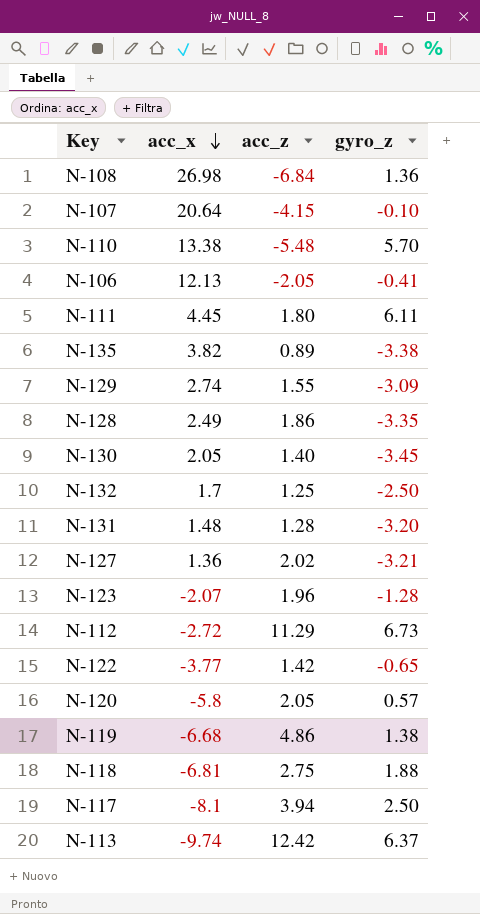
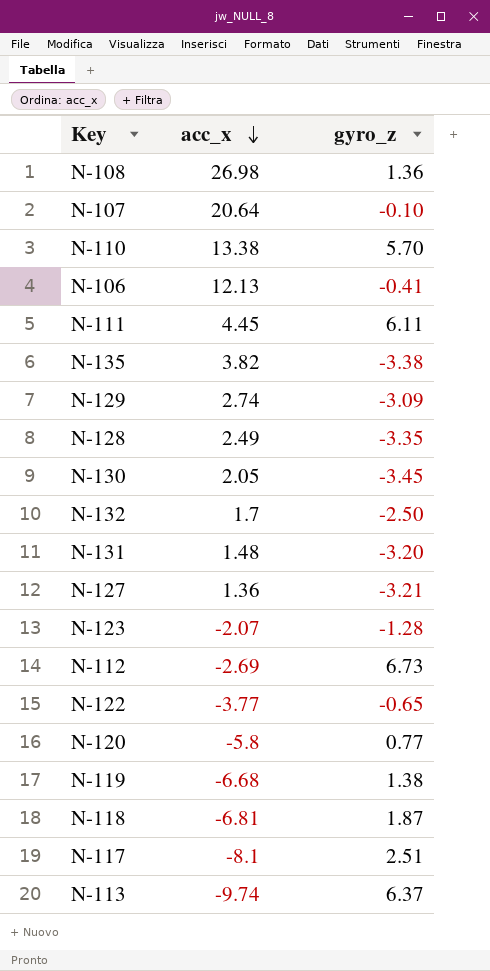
column acc_z | position: 3 -> none
N-112 | acc_x: -2.72 -> -2.69
N-120 | gyro_z: 0.57 -> 0.77
N-118 | gyro_z: 1.88 -> 1.87
N-117 | gyro_z: 2.50 -> 2.51

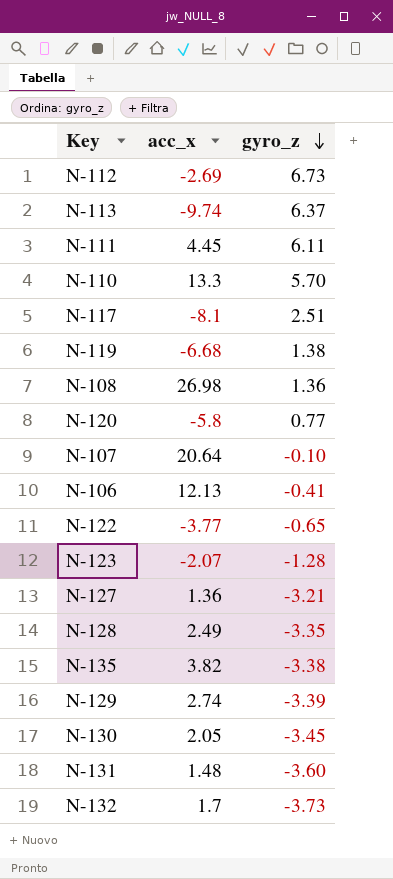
row order: acc_x descending -> gyro_z descending
row N-118: -6.81 | 1.87 -> none
N-110 | acc_x: 13.38 -> 13.3
N-129 | gyro_z: -3.09 -> -3.39
N-131 | gyro_z: -3.20 -> -3.60
N-132 | gyro_z: -2.50 -> -3.73

